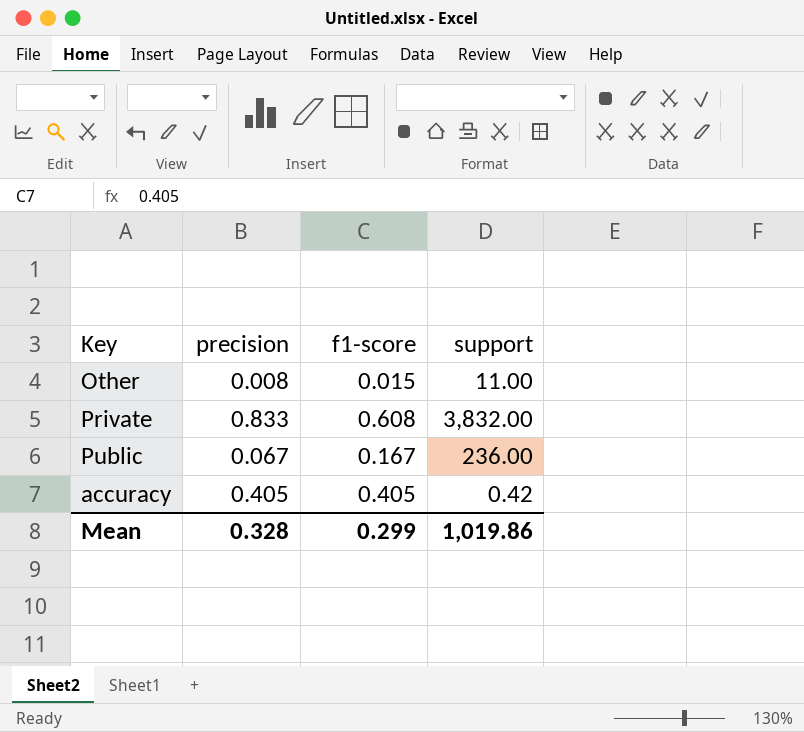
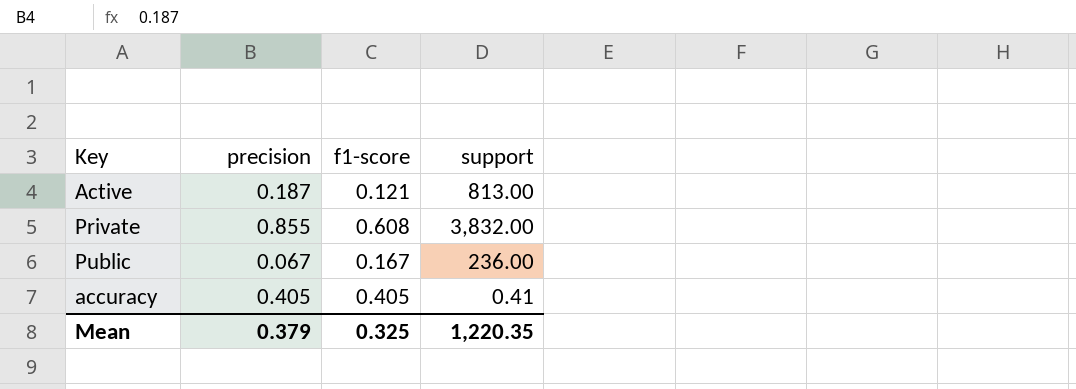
row Other: 0.008 | 0.015 | 11.00 -> none
row Active: none -> 0.187 | 0.121 | 813.00
Private | precision: 0.833 -> 0.855
accuracy | support: 0.42 -> 0.41
Mean | precision: 0.328 -> 0.379
Mean | f1-score: 0.299 -> 0.325
Mean | support: 1,019.86 -> 1,220.35

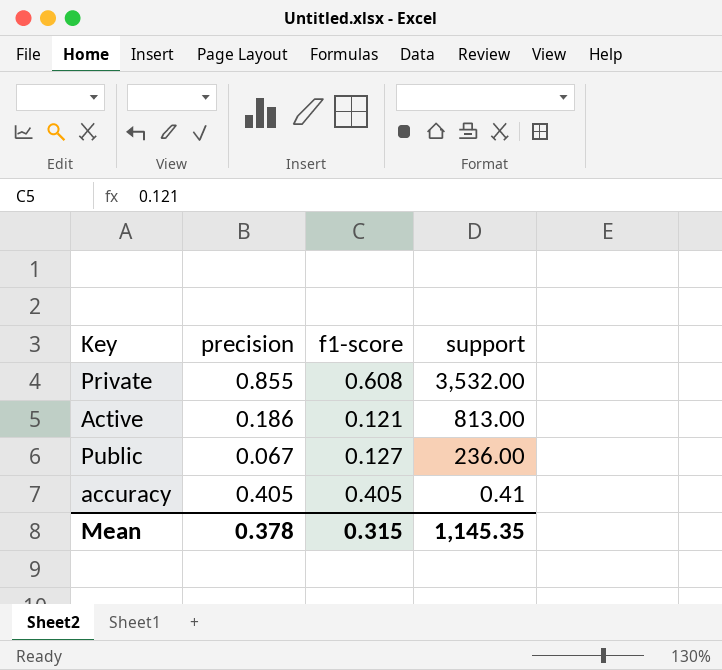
row order: none -> support descending
Private | support: 3,832.00 -> 3,532.00
Active | precision: 0.187 -> 0.186
Public | f1-score: 0.167 -> 0.127
Mean | precision: 0.379 -> 0.378
Mean | f1-score: 0.325 -> 0.315
Mean | support: 1,220.35 -> 1,145.35

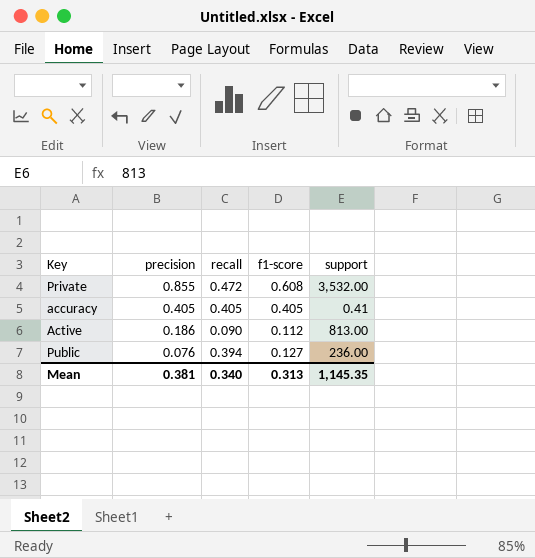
row order: support descending -> precision descending
column recall | position: none -> 3
Active | f1-score: 0.121 -> 0.112
Public | precision: 0.067 -> 0.076
Mean | precision: 0.378 -> 0.381
Mean | f1-score: 0.315 -> 0.313

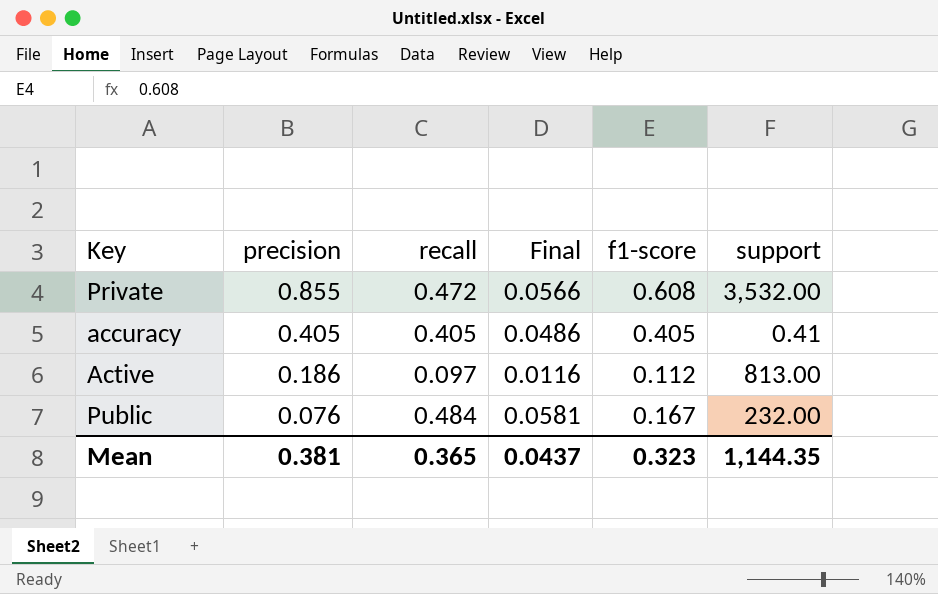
column Final | formula: none -> [recall] * 0.12
Active | recall: 0.090 -> 0.097
Public | recall: 0.394 -> 0.484
Public | f1-score: 0.127 -> 0.167
Public | support: 236.00 -> 232.00
Mean | recall: 0.340 -> 0.365
Mean | f1-score: 0.313 -> 0.323
Mean | support: 1,145.35 -> 1,144.35

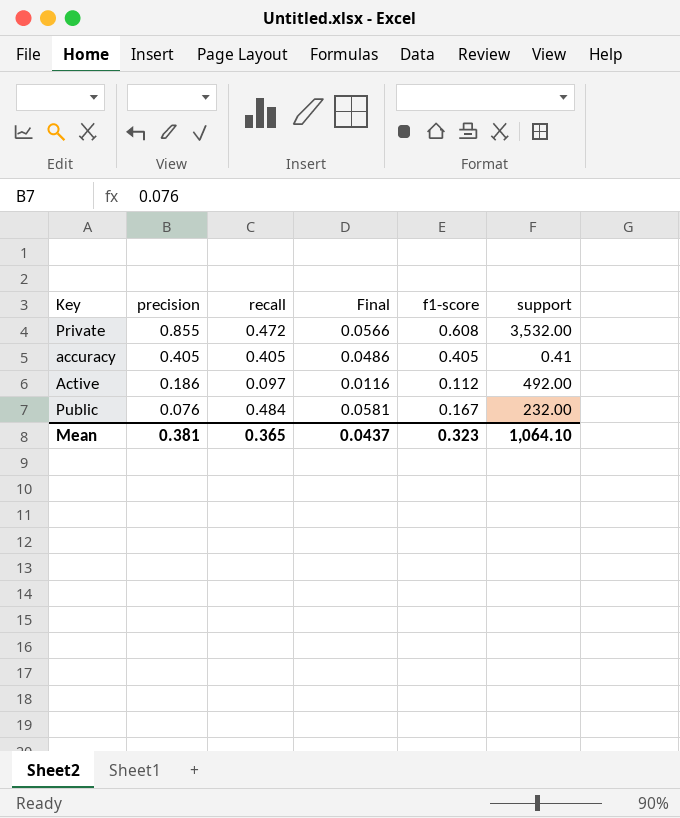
Active | support: 813.00 -> 492.00
Mean | support: 1,144.35 -> 1,064.10

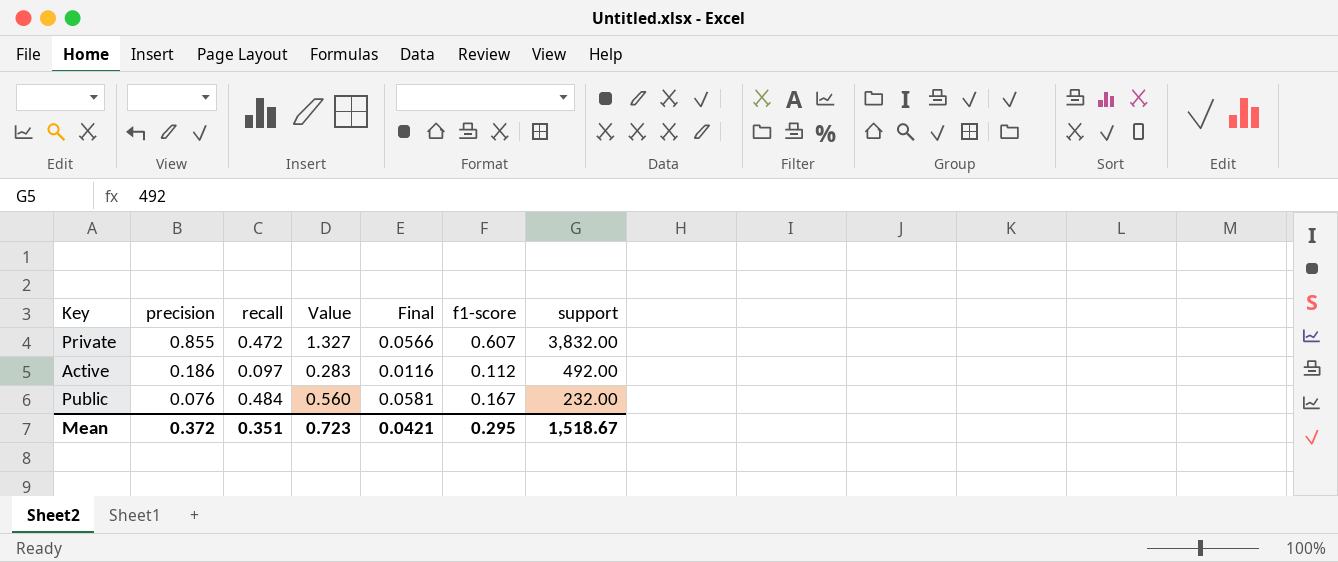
column Value | formula: none -> [precision] + [recall]
row accuracy: 0.405 | 0.405 | 0.0486 | 0.405 | 0.41 -> none
Private | f1-score: 0.608 -> 0.607
Private | support: 3,532.00 -> 3,832.00
Mean | precision: 0.381 -> 0.372
Mean | recall: 0.365 -> 0.351
Mean | Final: 0.0437 -> 0.0421
Mean | f1-score: 0.323 -> 0.295
Mean | support: 1,064.10 -> 1,518.67

